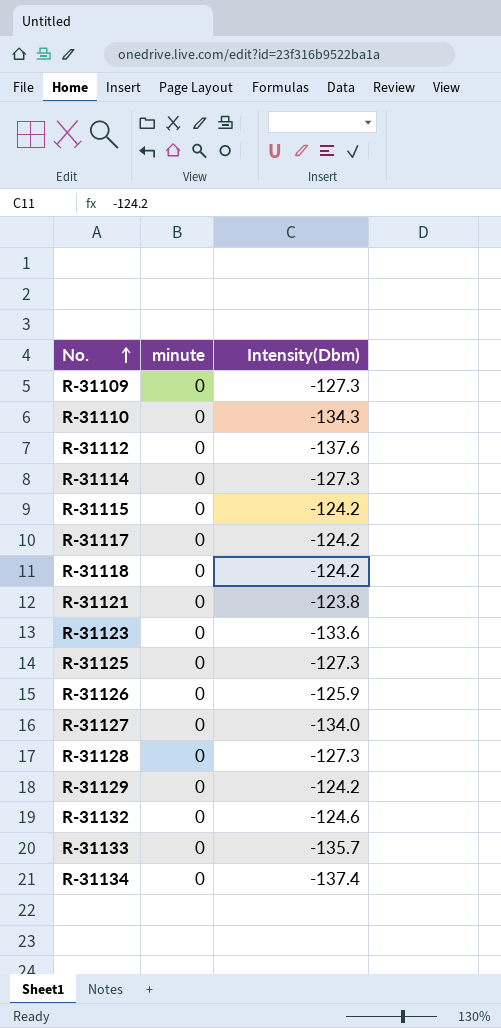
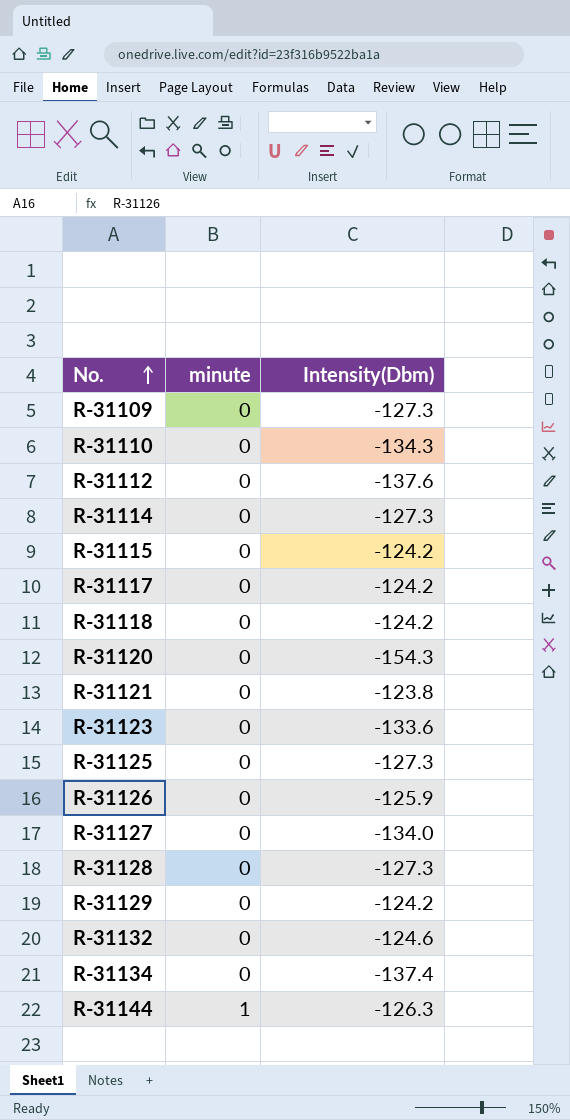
row R-31133: 0 | -135.7 -> none
row R-31120: none -> 0 | -154.3
row R-31144: none -> 1 | -126.3

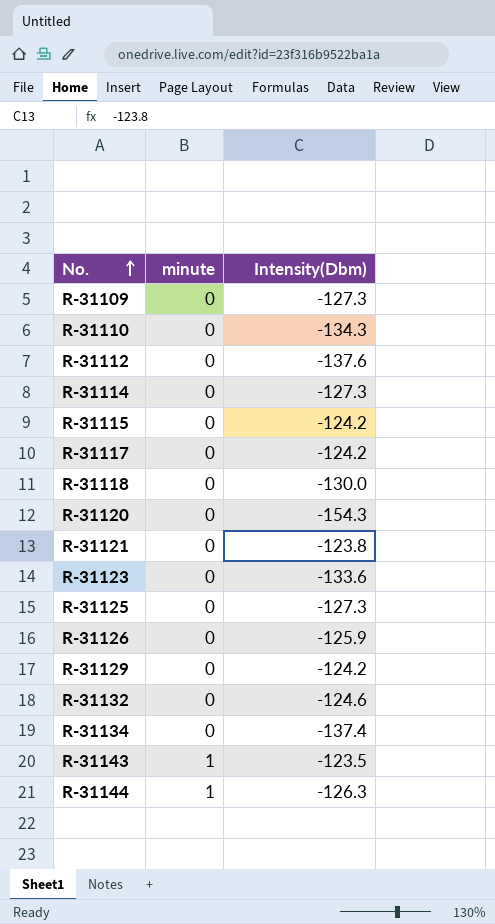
row R-31127: 0 | -134.0 -> none
row R-31128: 0 | -127.3 -> none
R-31118 | Intensity(Dbm): -124.2 -> -130.0
row R-31143: none -> 1 | -123.5

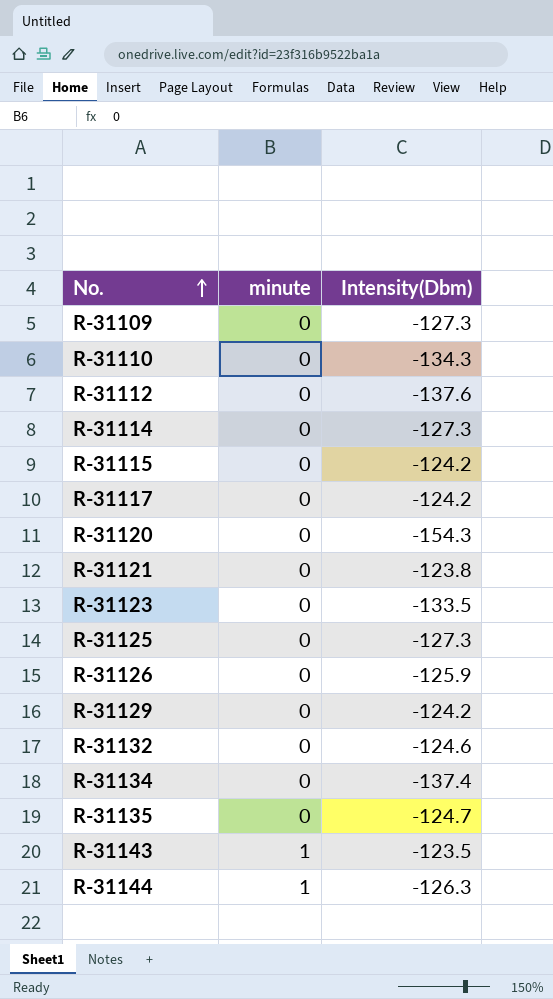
row R-31118: 0 | -130.0 -> none
R-31123 | Intensity(Dbm): -133.6 -> -133.5
row R-31135: none -> 0 | -124.7

